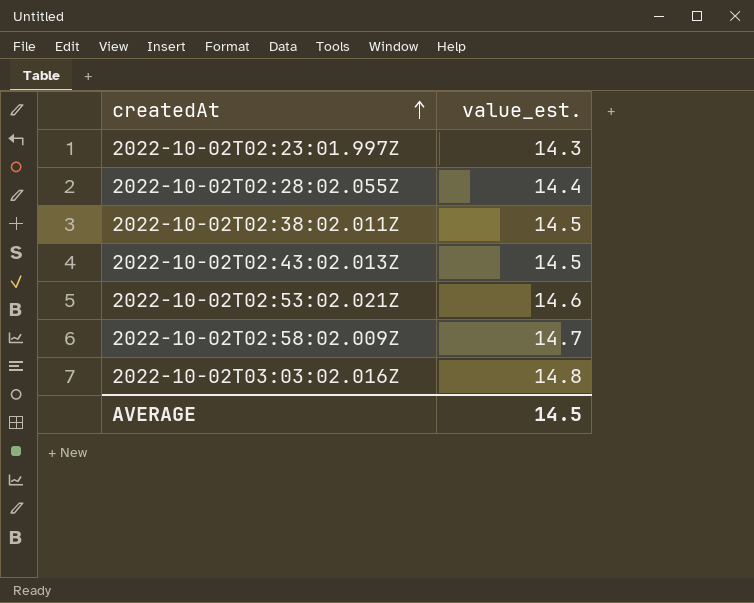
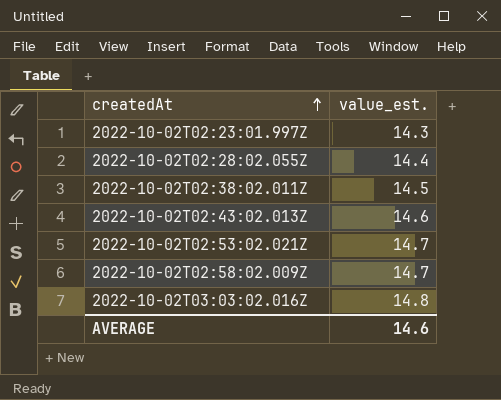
2022-10-02T02:43:02.013Z | value_est.: 14.5 -> 14.6
2022-10-02T02:53:02.021Z | value_est.: 14.6 -> 14.7
AVERAGE | value_est.: 14.5 -> 14.6

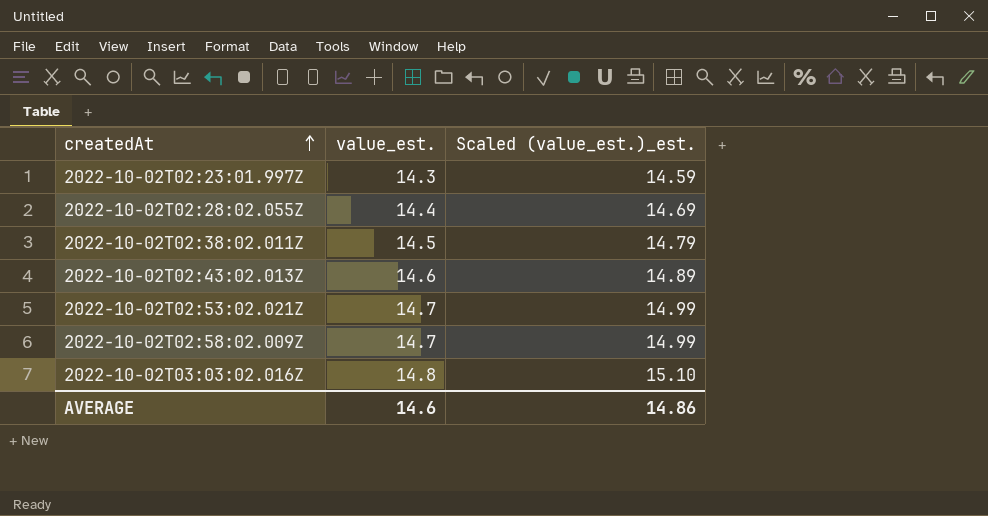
column Scaled (value_est.)_est. | formula: none -> [value_est.] * 1.02

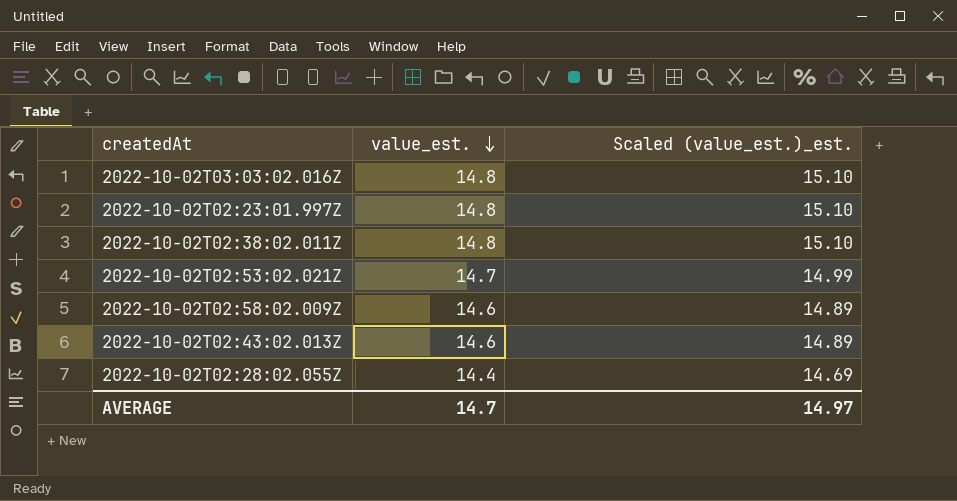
row order: createdAt ascending -> value_est. descending
2022-10-02T02:23:01.997Z | value_est.: 14.3 -> 14.8
2022-10-02T02:23:01.997Z | Scaled (value_est.)_est.: 14.59 -> 15.10
2022-10-02T02:38:02.011Z | value_est.: 14.5 -> 14.8
2022-10-02T02:38:02.011Z | Scaled (value_est.)_est.: 14.79 -> 15.10
2022-10-02T02:58:02.009Z | value_est.: 14.7 -> 14.6
2022-10-02T02:58:02.009Z | Scaled (value_est.)_est.: 14.99 -> 14.89
AVERAGE | value_est.: 14.6 -> 14.7
AVERAGE | Scaled (value_est.)_est.: 14.86 -> 14.97

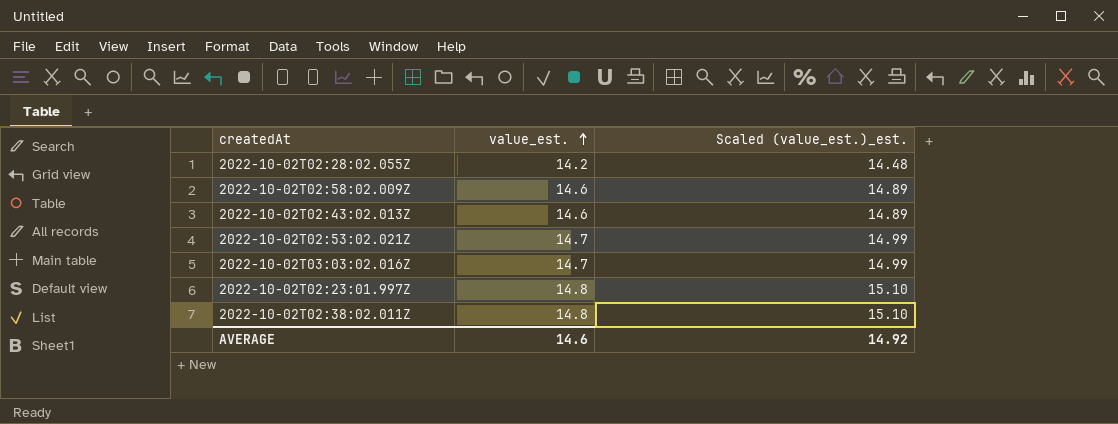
row order: value_est. descending -> value_est. ascending
2022-10-02T02:28:02.055Z | value_est.: 14.4 -> 14.2
2022-10-02T02:28:02.055Z | Scaled (value_est.)_est.: 14.69 -> 14.48
2022-10-02T03:03:02.016Z | value_est.: 14.8 -> 14.7
2022-10-02T03:03:02.016Z | Scaled (value_est.)_est.: 15.10 -> 14.99
AVERAGE | value_est.: 14.7 -> 14.6
AVERAGE | Scaled (value_est.)_est.: 14.97 -> 14.92

